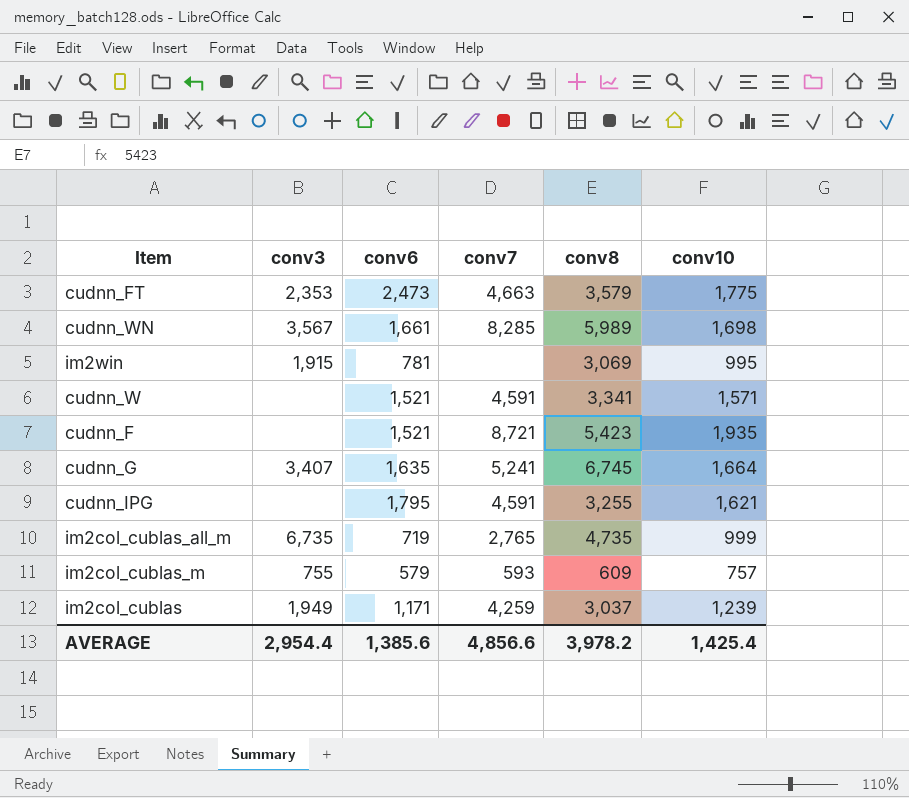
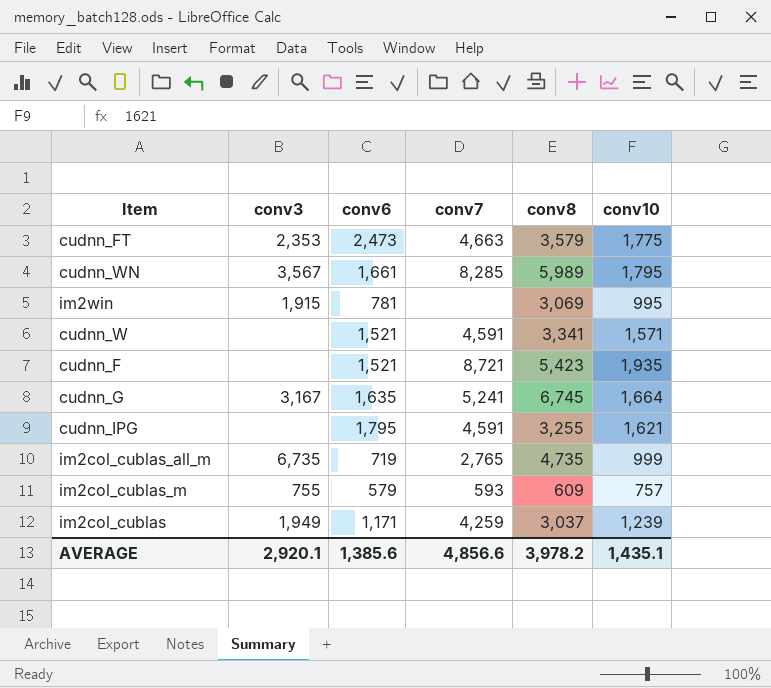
cudnn_WN | conv10: 1,698 -> 1,795
cudnn_G | conv3: 3,407 -> 3,167
AVERAGE | conv3: 2,954.4 -> 2,920.1
AVERAGE | conv10: 1,425.4 -> 1,435.1

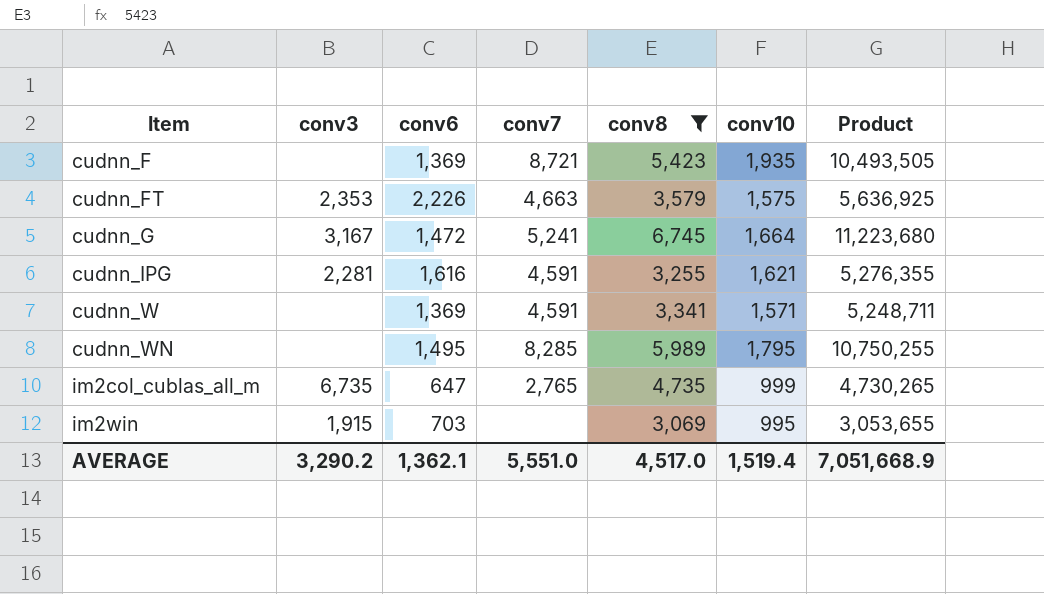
filter: none -> conv8 >= 3,069
row order: none -> Item ascending
column Product | formula: none -> [conv8] * [conv10]
cudnn_F | conv6: 1,521 -> 1,369
cudnn_FT | conv6: 2,473 -> 2,226
cudnn_FT | conv10: 1,775 -> 1,575
cudnn_G | conv6: 1,635 -> 1,472
cudnn_IPG | conv3: none -> 2,281
cudnn_IPG | conv6: 1,795 -> 1,616
cudnn_W | conv6: 1,521 -> 1,369
cudnn_WN | conv3: 3,567 -> none
cudnn_WN | conv6: 1,661 -> 1,495
im2col_cublas_all_m | conv6: 719 -> 647
im2win | conv6: 781 -> 703
AVERAGE | conv3: 2,920.1 -> 3,290.2
AVERAGE | conv6: 1,385.6 -> 1,362.1
AVERAGE | conv7: 4,856.6 -> 5,551.0
AVERAGE | conv8: 3,978.2 -> 4,517.0
AVERAGE | conv10: 1,435.1 -> 1,519.4

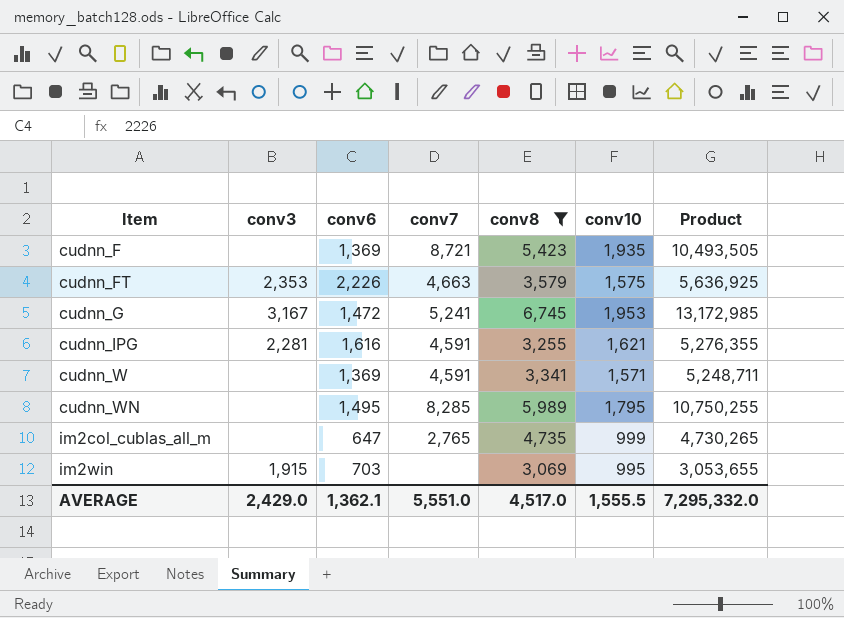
cudnn_G | conv10: 1,664 -> 1,953
cudnn_G | Product: 11,223,680 -> 13,172,985
im2col_cublas_all_m | conv3: 6,735 -> none
AVERAGE | conv3: 3,290.2 -> 2,429.0
AVERAGE | conv10: 1,519.4 -> 1,555.5
AVERAGE | Product: 7,051,668.9 -> 7,295,332.0

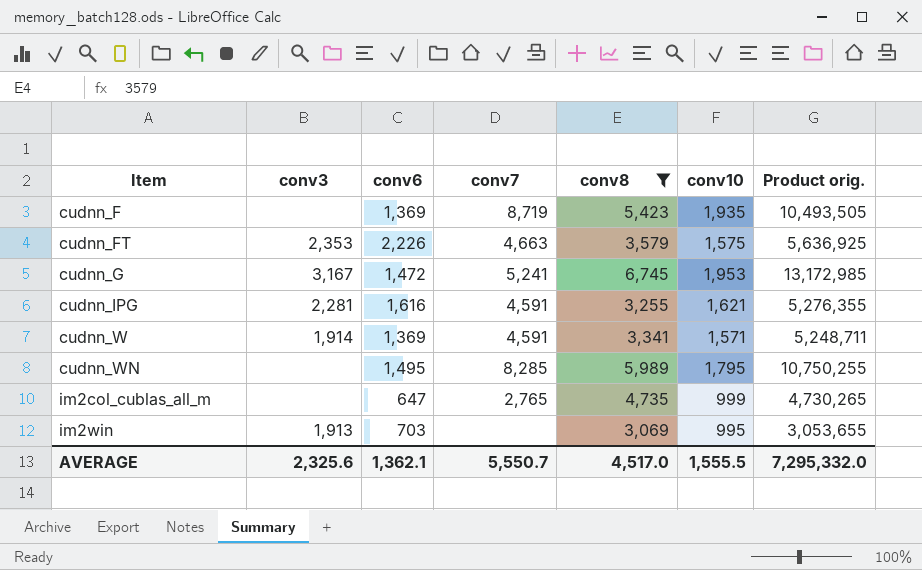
column name: Product -> Product orig.
cudnn_F | conv7: 8,721 -> 8,719
cudnn_W | conv3: none -> 1,914
im2win | conv3: 1,915 -> 1,913
AVERAGE | conv3: 2,429.0 -> 2,325.6
AVERAGE | conv7: 5,551.0 -> 5,550.7

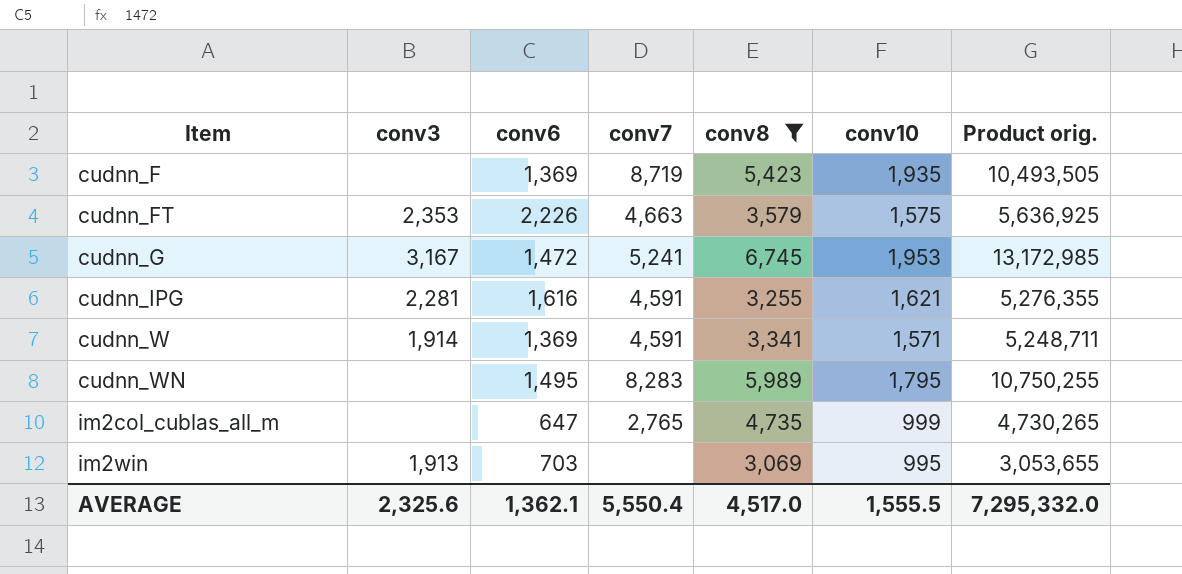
cudnn_WN | conv7: 8,285 -> 8,283
AVERAGE | conv7: 5,550.7 -> 5,550.4

